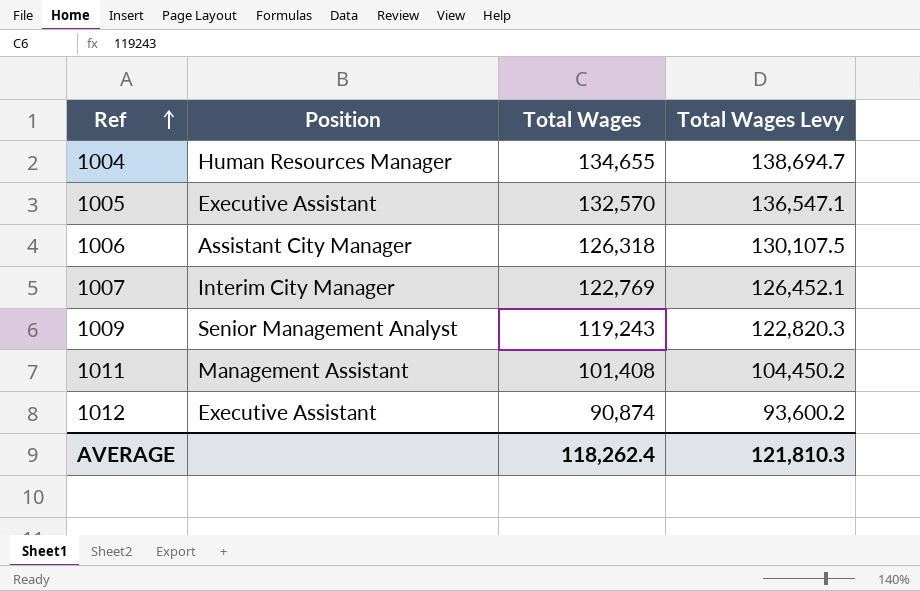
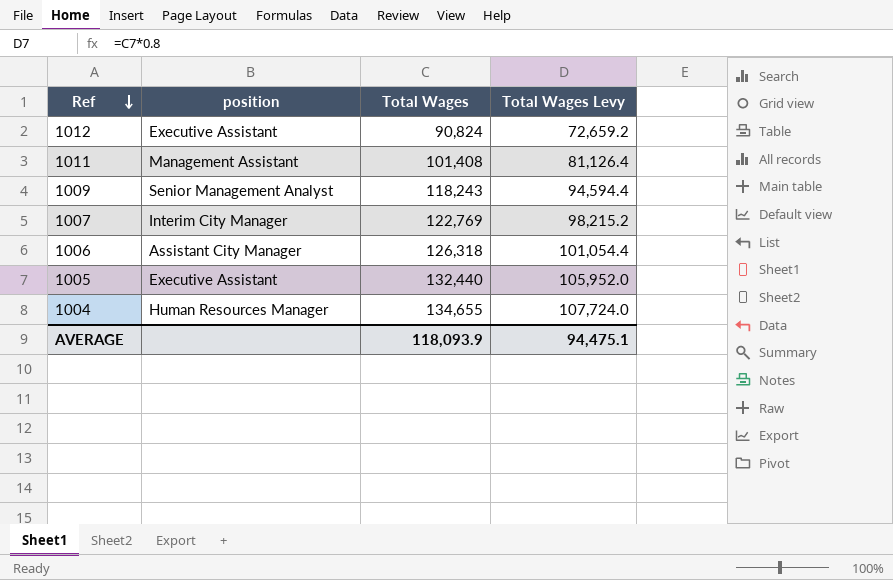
row order: Ref ascending -> Ref descending
column name: Position -> position
column Total Wages Levy | formula: [Total Wages] * 1.03 -> [Total Wages] * 0.8
1012 | Total Wages: 90,874 -> 90,824
1009 | Total Wages: 119,243 -> 118,243
1005 | Total Wages: 132,570 -> 132,440
AVERAGE | Total Wages: 118,262.4 -> 118,093.9
AVERAGE | Total Wages Levy: 121,810.3 -> 94,475.1

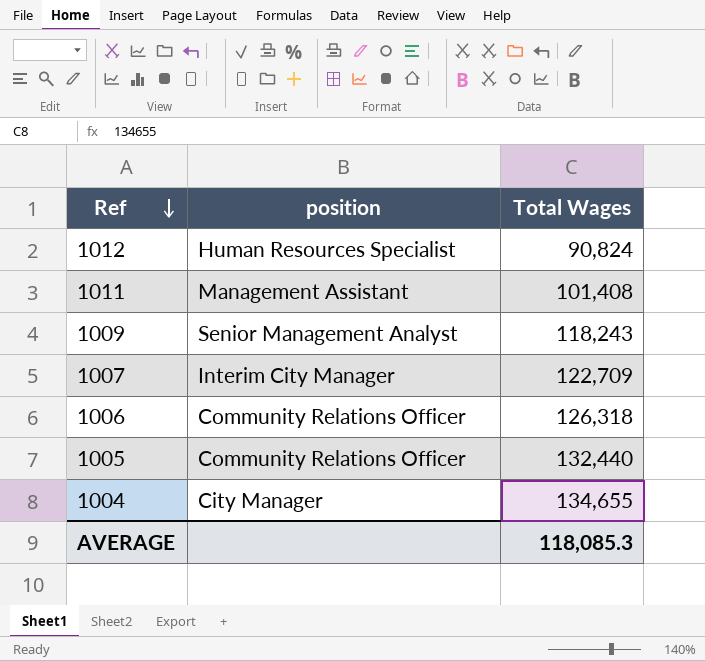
column Total Wages Levy | formula: [Total Wages] * 0.8 -> none
1012 | position: Executive Assistant -> Human Resources Specialist
1007 | Total Wages: 122,769 -> 122,709
1006 | position: Assistant City Manager -> Community Relations Officer
1005 | position: Executive Assistant -> Community Relations Officer
1004 | position: Human Resources Manager -> City Manager
AVERAGE | Total Wages: 118,093.9 -> 118,085.3

